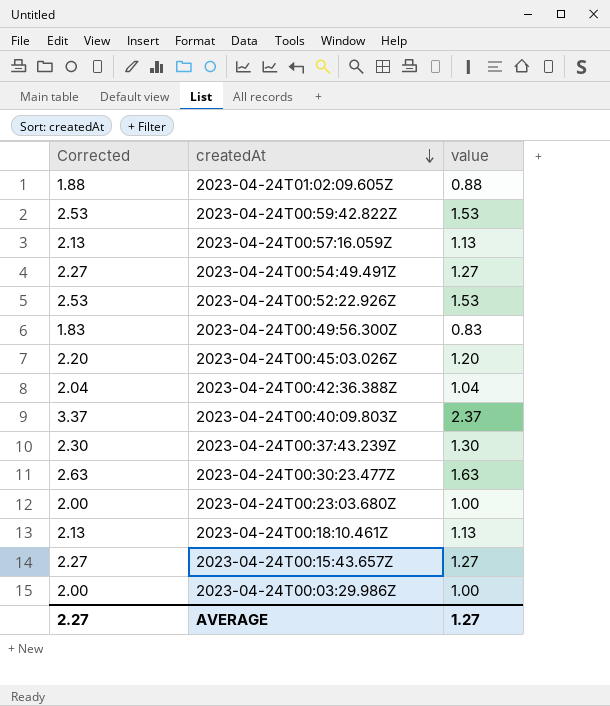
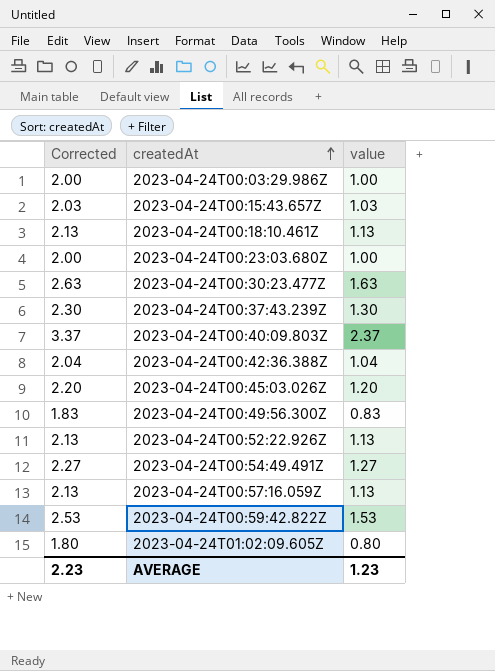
row order: createdAt descending -> createdAt ascending
2023-04-24T00:15:43.657Z | Corrected: 2.27 -> 2.03
2023-04-24T00:15:43.657Z | value: 1.27 -> 1.03
2023-04-24T00:52:22.926Z | Corrected: 2.53 -> 2.13
2023-04-24T00:52:22.926Z | value: 1.53 -> 1.13
2023-04-24T01:02:09.605Z | Corrected: 1.88 -> 1.80
2023-04-24T01:02:09.605Z | value: 0.88 -> 0.80
AVERAGE | Corrected: 2.27 -> 2.23
AVERAGE | value: 1.27 -> 1.23

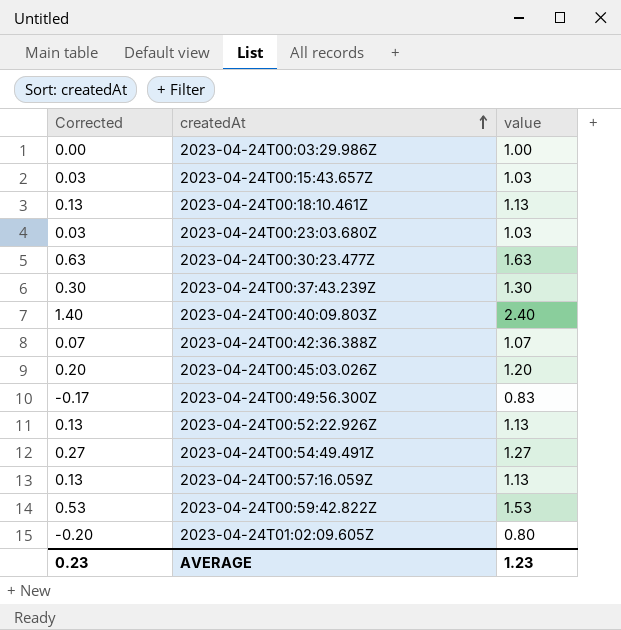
column Corrected | formula: [value] + 1 -> [value] - 1
2023-04-24T00:23:03.680Z | value: 1.00 -> 1.03
2023-04-24T00:40:09.803Z | value: 2.37 -> 2.40
2023-04-24T00:42:36.388Z | value: 1.04 -> 1.07
AVERAGE | Corrected: 2.23 -> 0.23

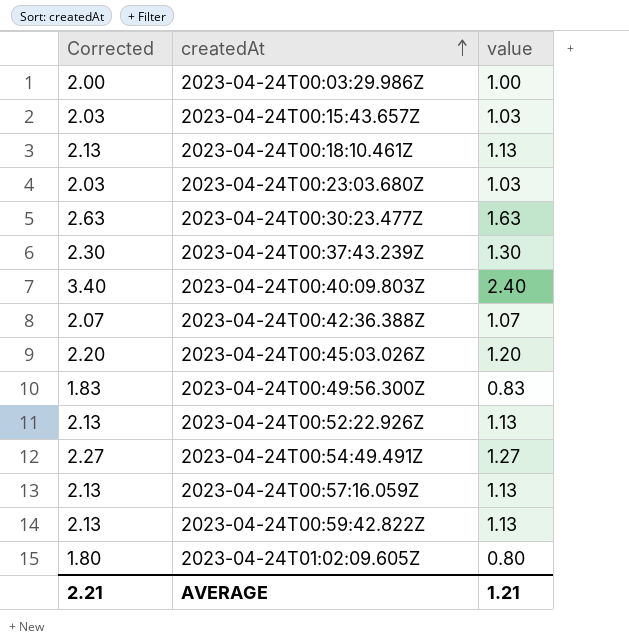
column Corrected | formula: [value] - 1 -> [value] + 1
2023-04-24T00:59:42.822Z | value: 1.53 -> 1.13
AVERAGE | Corrected: 0.23 -> 2.21
AVERAGE | value: 1.23 -> 1.21

